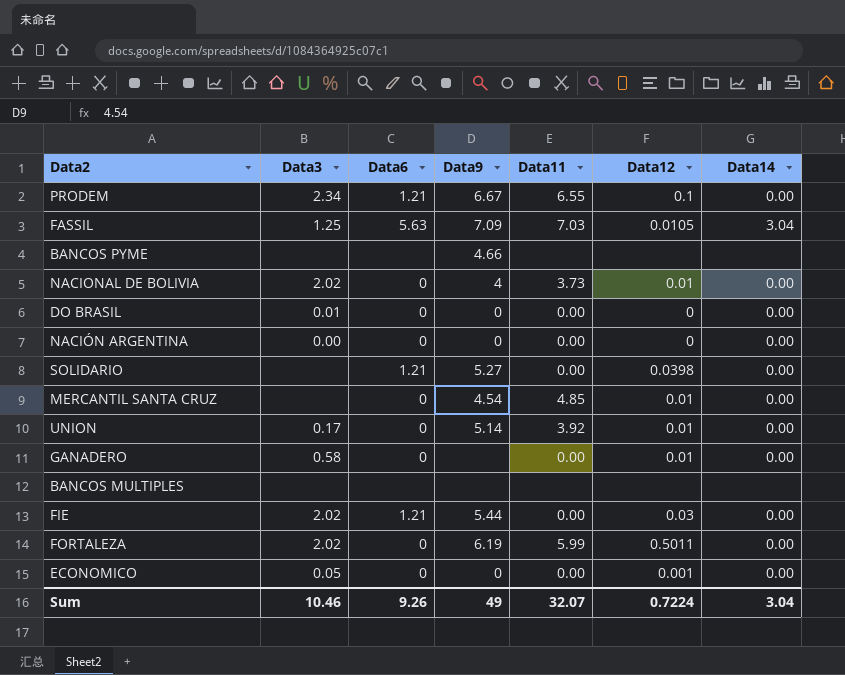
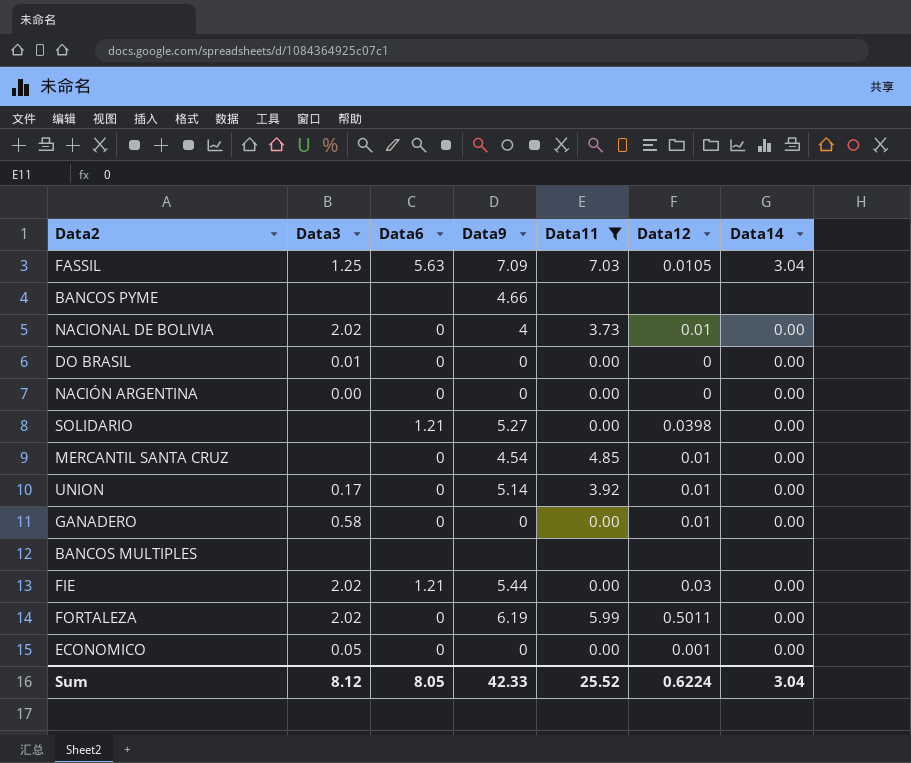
filter: none -> Data11 != 6.55
GANADERO | Data9: none -> 0
Sum | Data3: 10.46 -> 8.12
Sum | Data6: 9.26 -> 8.05
Sum | Data9: 49 -> 42.33
Sum | Data11: 32.07 -> 25.52
Sum | Data12: 0.7224 -> 0.6224

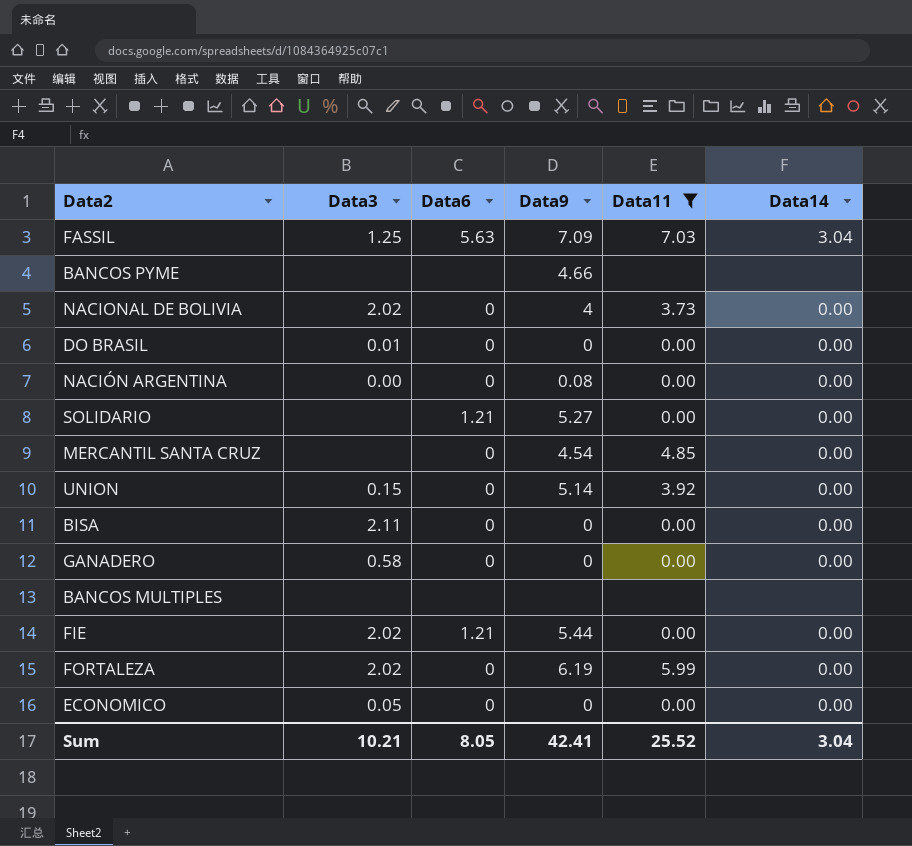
column Data12 | position: 6 -> none
NACIÓN ARGENTINA | Data9: 0 -> 0.08
UNION | Data3: 0.17 -> 0.15
row BISA: none -> 2.11 | 0 | 0 | 0.00 | 0.00
Sum | Data3: 8.12 -> 10.21
Sum | Data9: 42.33 -> 42.41

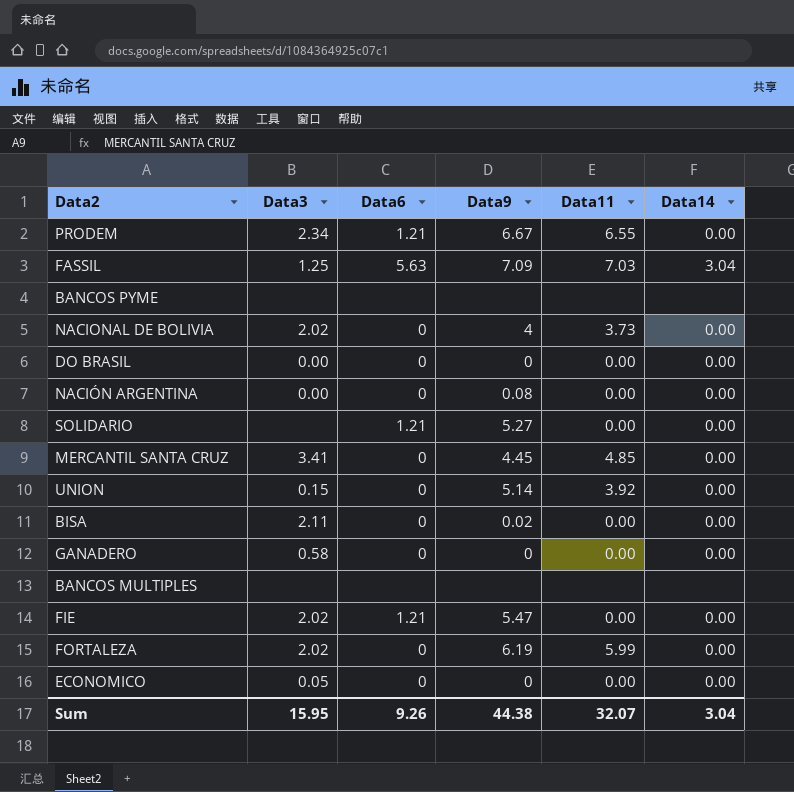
filter: Data11 != 6.55 -> none
BANCOS PYME | Data9: 4.66 -> none
DO BRASIL | Data3: 0.01 -> 0.00
MERCANTIL SANTA CRUZ | Data3: none -> 3.41
MERCANTIL SANTA CRUZ | Data9: 4.54 -> 4.45
BISA | Data9: 0 -> 0.02
FIE | Data9: 5.44 -> 5.47
Sum | Data3: 10.21 -> 15.95
Sum | Data6: 8.05 -> 9.26
Sum | Data9: 42.41 -> 44.38
Sum | Data11: 25.52 -> 32.07

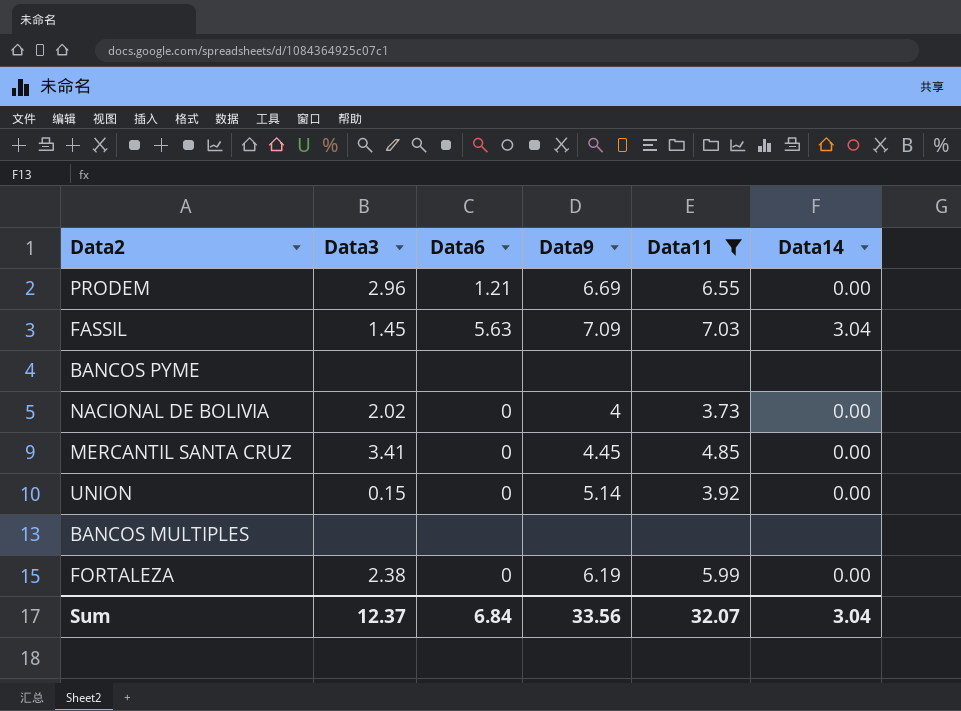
filter: none -> Data11 != 0.00
PRODEM | Data3: 2.34 -> 2.96
PRODEM | Data9: 6.67 -> 6.69
FASSIL | Data3: 1.25 -> 1.45
FORTALEZA | Data3: 2.02 -> 2.38
Sum | Data3: 15.95 -> 12.37
Sum | Data6: 9.26 -> 6.84
Sum | Data9: 44.38 -> 33.56

